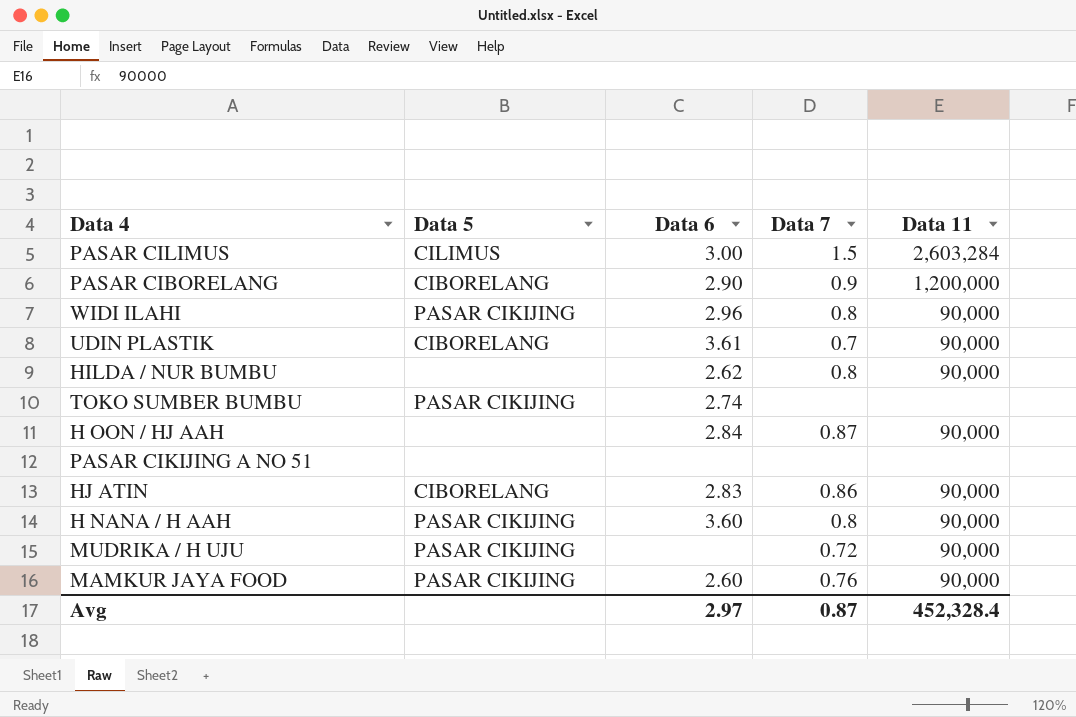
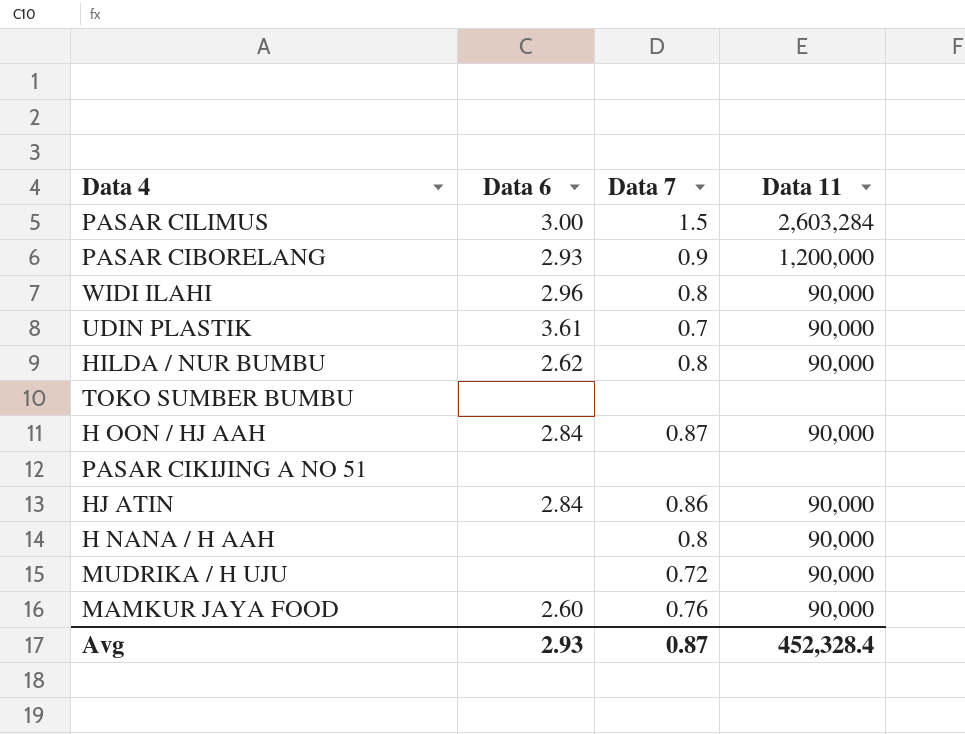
column Data 5 | position: 2 -> none
PASAR CIBORELANG | Data 6: 2.90 -> 2.93
TOKO SUMBER BUMBU | Data 6: 2.74 -> none
HJ ATIN | Data 6: 2.83 -> 2.84
H NANA / H AAH | Data 6: 3.60 -> none
Avg | Data 6: 2.97 -> 2.93

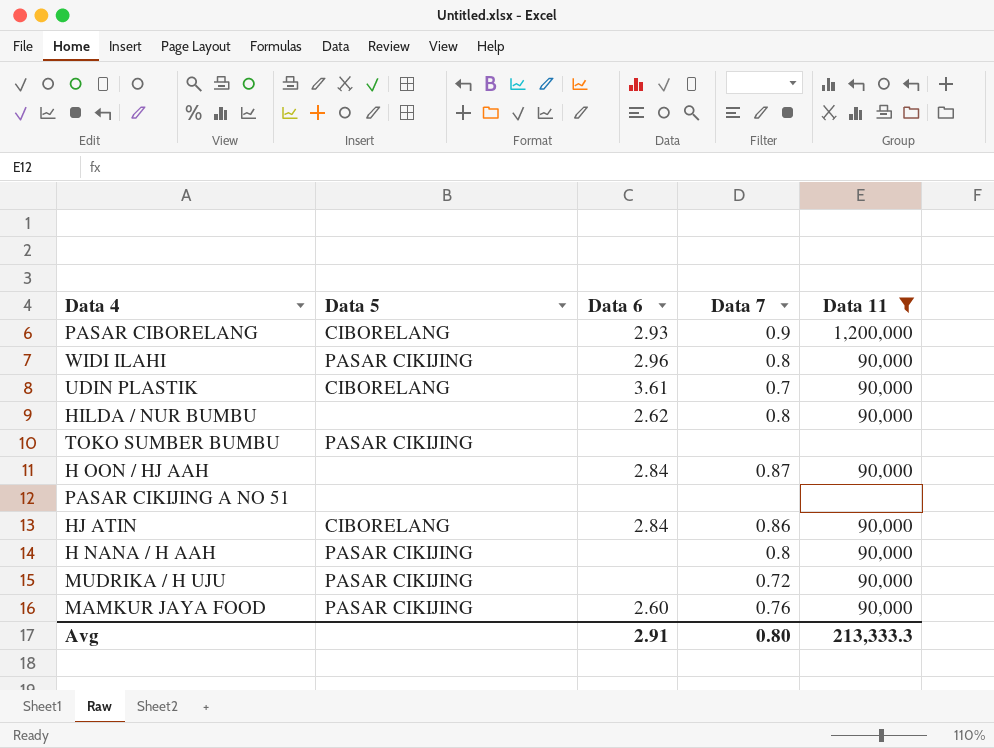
filter: none -> Data 11 != 2,603,284
column Data 5 | position: none -> 2
Avg | Data 6: 2.93 -> 2.91
Avg | Data 7: 0.87 -> 0.80
Avg | Data 11: 452,328.4 -> 213,333.3

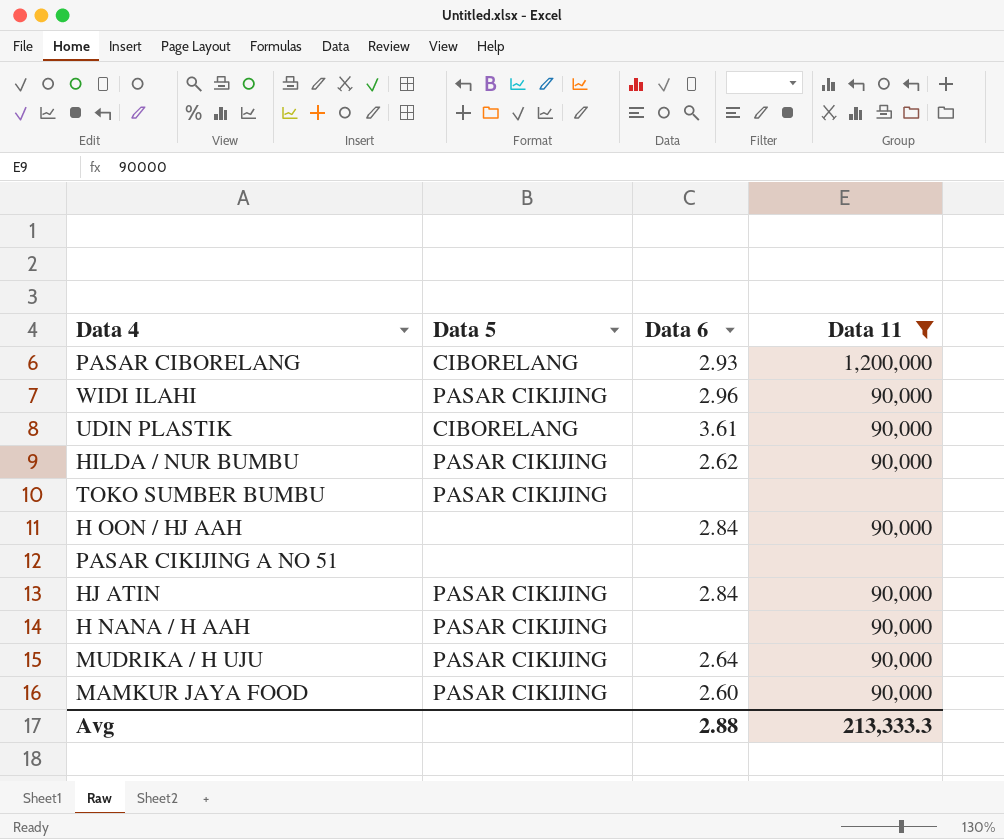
column Data 7 | position: 4 -> none
HILDA / NUR BUMBU | Data 5: none -> PASAR CIKIJING
HJ ATIN | Data 5: CIBORELANG -> PASAR CIKIJING
MUDRIKA / H UJU | Data 6: none -> 2.64
Avg | Data 6: 2.91 -> 2.88

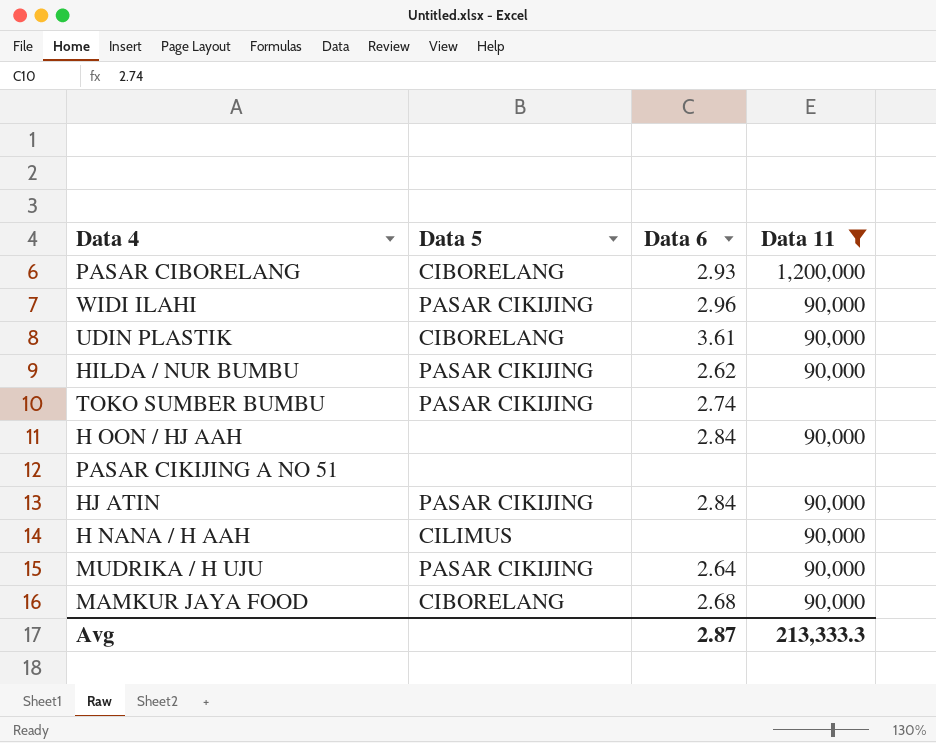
TOKO SUMBER BUMBU | Data 6: none -> 2.74
H NANA / H AAH | Data 5: PASAR CIKIJING -> CILIMUS
MAMKUR JAYA FOOD | Data 5: PASAR CIKIJING -> CIBORELANG
MAMKUR JAYA FOOD | Data 6: 2.60 -> 2.68
Avg | Data 6: 2.88 -> 2.87

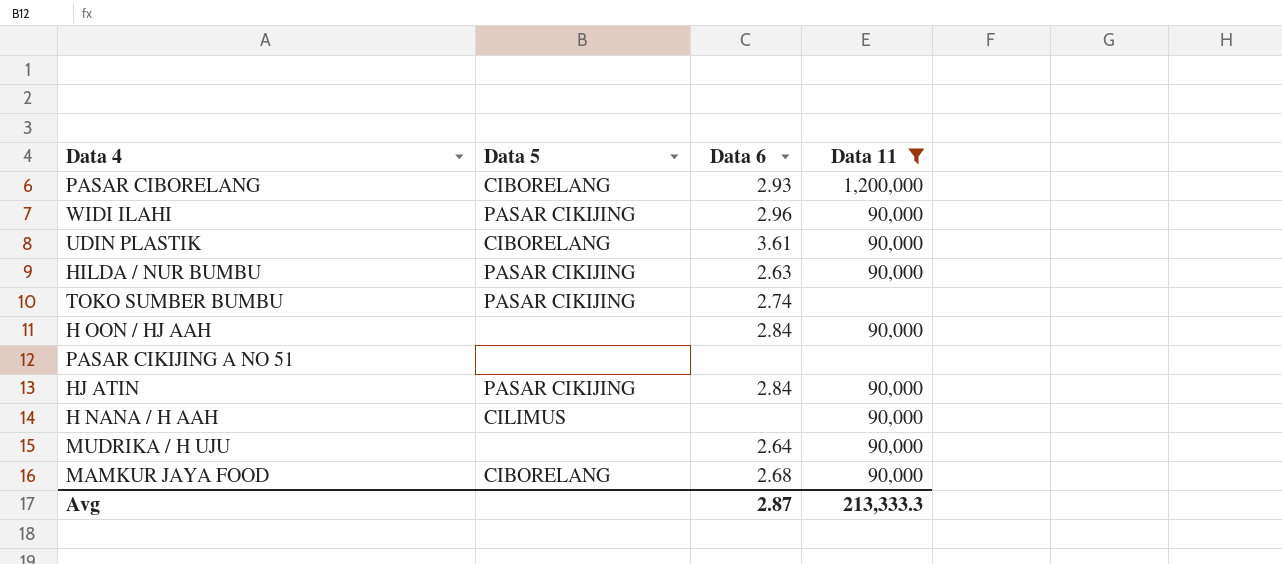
HILDA / NUR BUMBU | Data 6: 2.62 -> 2.63
MUDRIKA / H UJU | Data 5: PASAR CIKIJING -> none

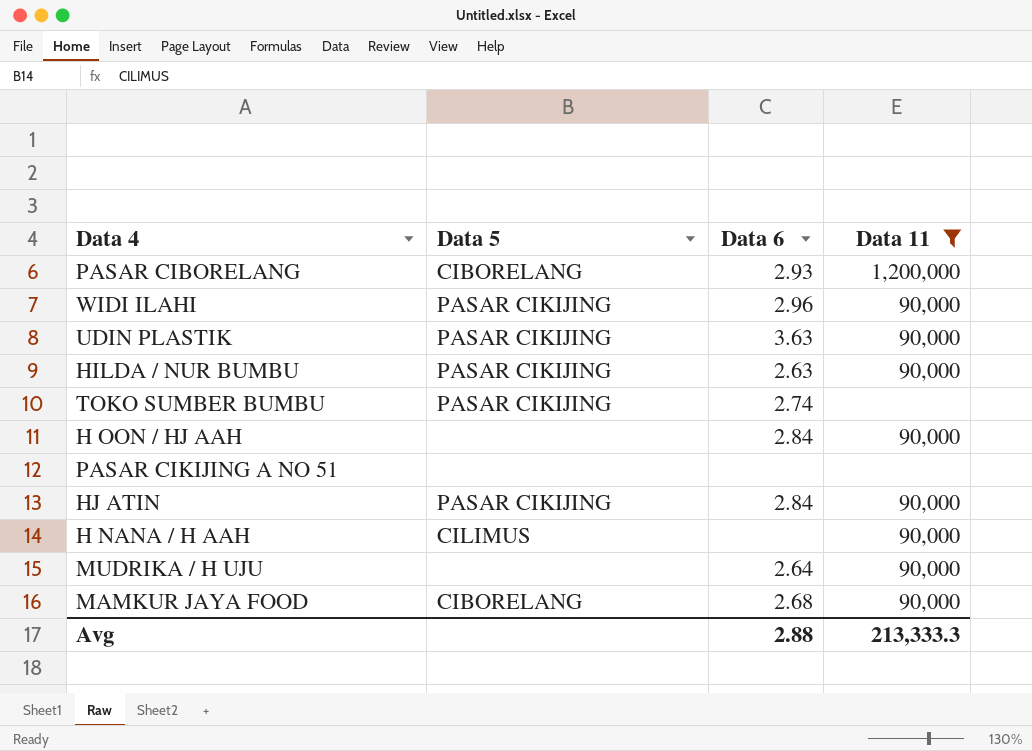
UDIN PLASTIK | Data 5: CIBORELANG -> PASAR CIKIJING
UDIN PLASTIK | Data 6: 3.61 -> 3.63
Avg | Data 6: 2.87 -> 2.88

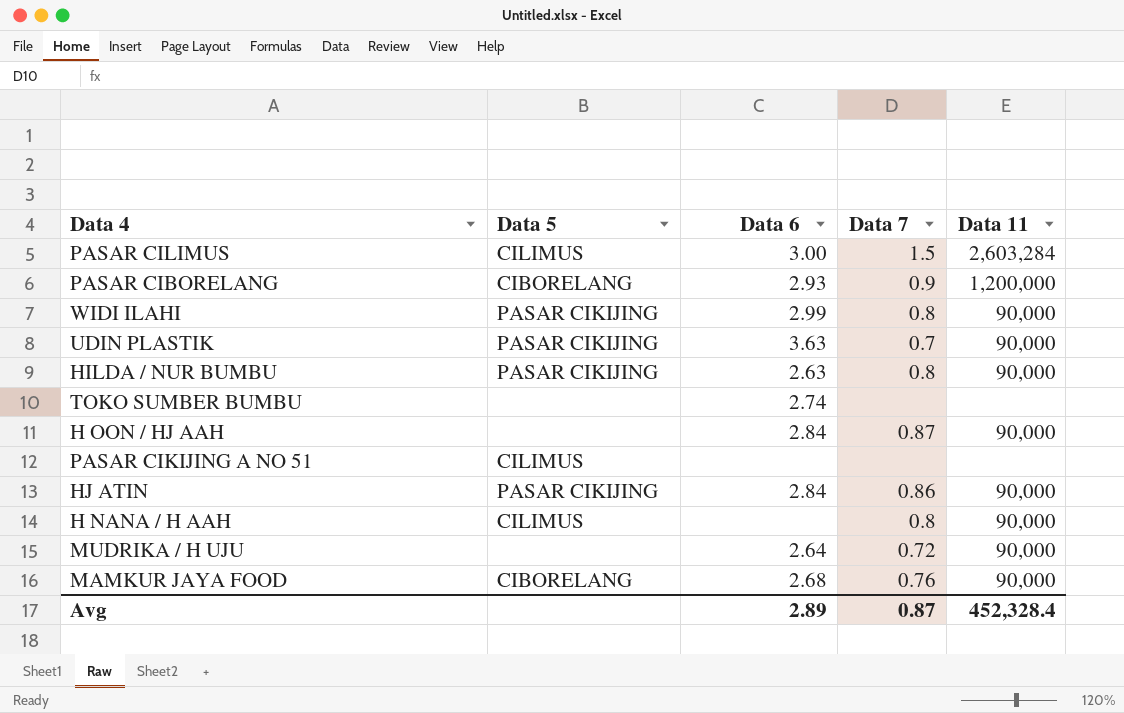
filter: Data 11 != 2,603,284 -> none
column Data 7 | position: none -> 4
WIDI ILAHI | Data 6: 2.96 -> 2.99
TOKO SUMBER BUMBU | Data 5: PASAR CIKIJING -> none
PASAR CIKIJING A NO 51 | Data 5: none -> CILIMUS
Avg | Data 6: 2.88 -> 2.89
Avg | Data 11: 213,333.3 -> 452,328.4

